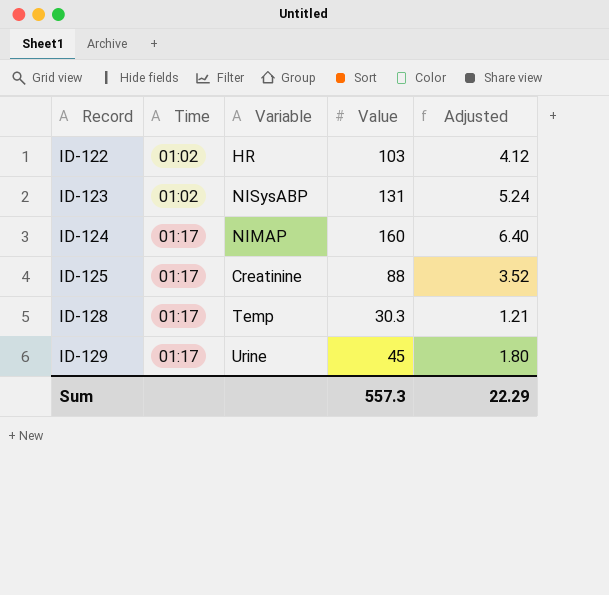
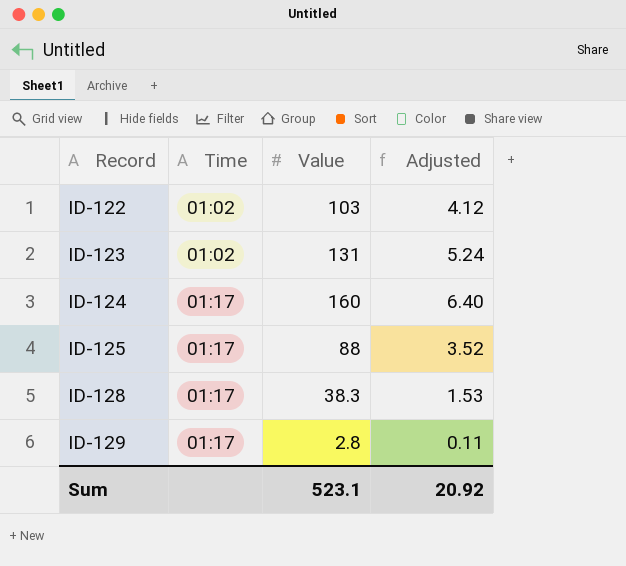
column Variable | position: 3 -> none
ID-128 | Value: 30.3 -> 38.3
ID-128 | Adjusted: 1.21 -> 1.53
ID-129 | Value: 45 -> 2.8
ID-129 | Adjusted: 1.80 -> 0.11
Sum | Value: 557.3 -> 523.1
Sum | Adjusted: 22.29 -> 20.92

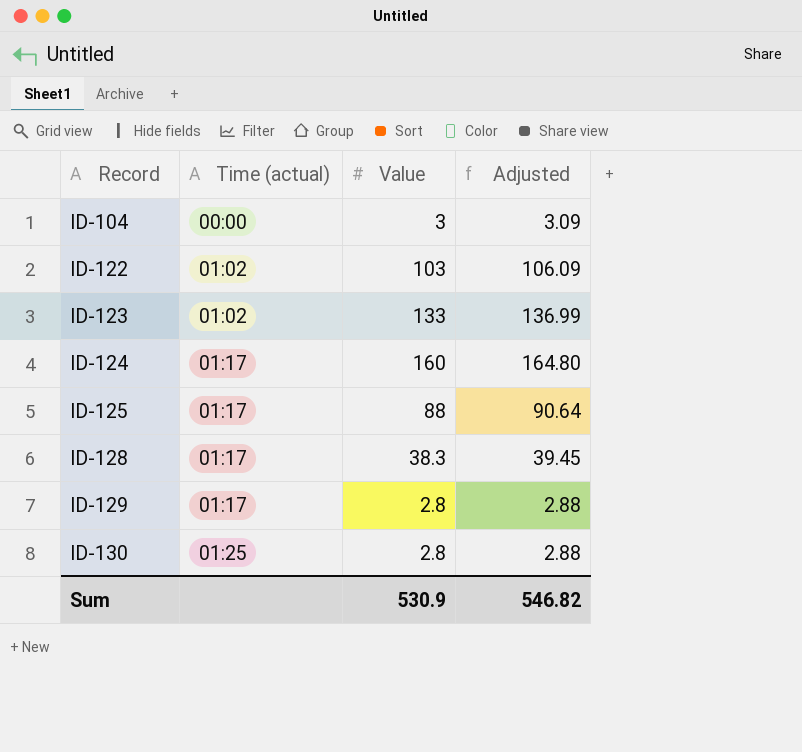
column name: Time -> Time (actual)
column Adjusted | formula: [Value] * 0.04 -> [Value] * 1.03
row ID-104: none -> 00:00 | 3 | 3.09
ID-123 | Value: 131 -> 133
row ID-130: none -> 01:25 | 2.8 | 2.88
Sum | Value: 523.1 -> 530.9
Sum | Adjusted: 20.92 -> 546.82

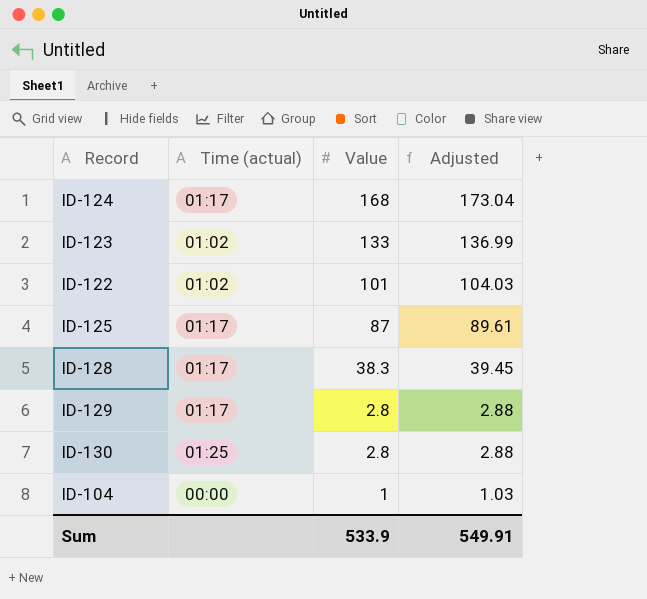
row order: Record ascending -> Value descending
ID-124 | Value: 160 -> 168
ID-124 | Adjusted: 164.80 -> 173.04
ID-122 | Value: 103 -> 101
ID-122 | Adjusted: 106.09 -> 104.03
ID-125 | Value: 88 -> 87
ID-125 | Adjusted: 90.64 -> 89.61
ID-104 | Value: 3 -> 1
ID-104 | Adjusted: 3.09 -> 1.03
Sum | Value: 530.9 -> 533.9
Sum | Adjusted: 546.82 -> 549.91

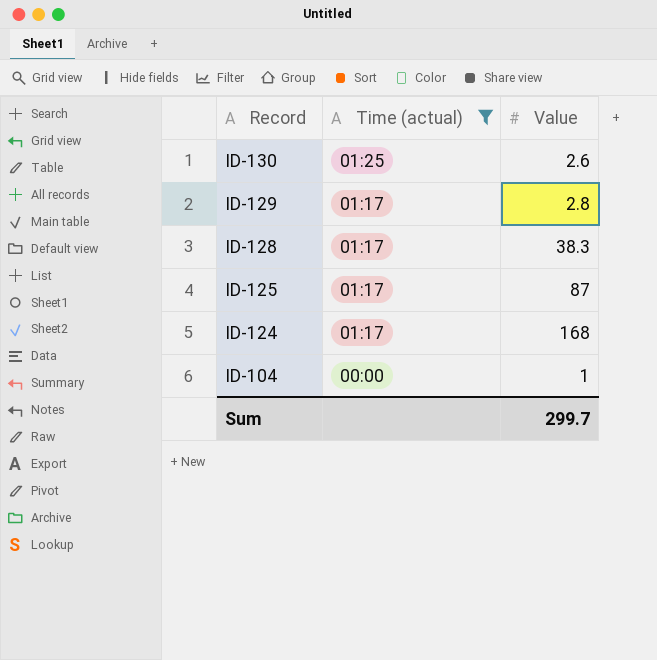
filter: none -> Time (actual) != 01:02
row order: Value descending -> Record descending
column Adjusted | formula: [Value] * 1.03 -> none
ID-130 | Value: 2.8 -> 2.6
Sum | Value: 533.9 -> 299.7

